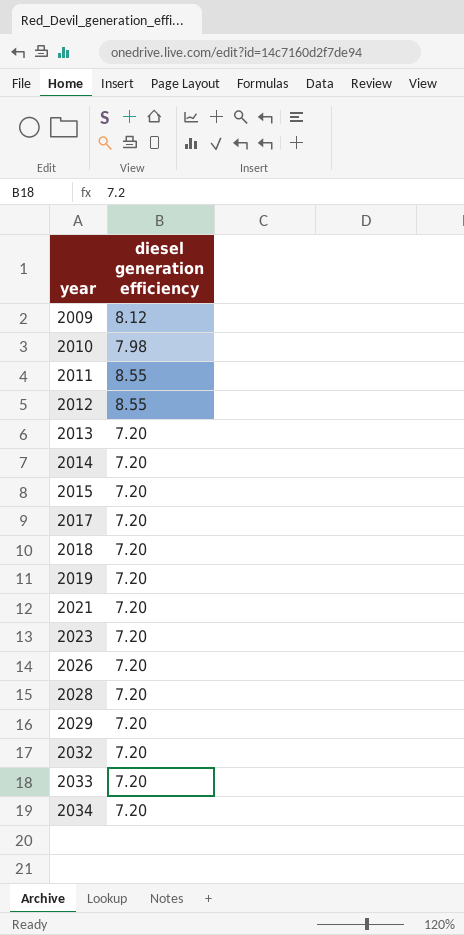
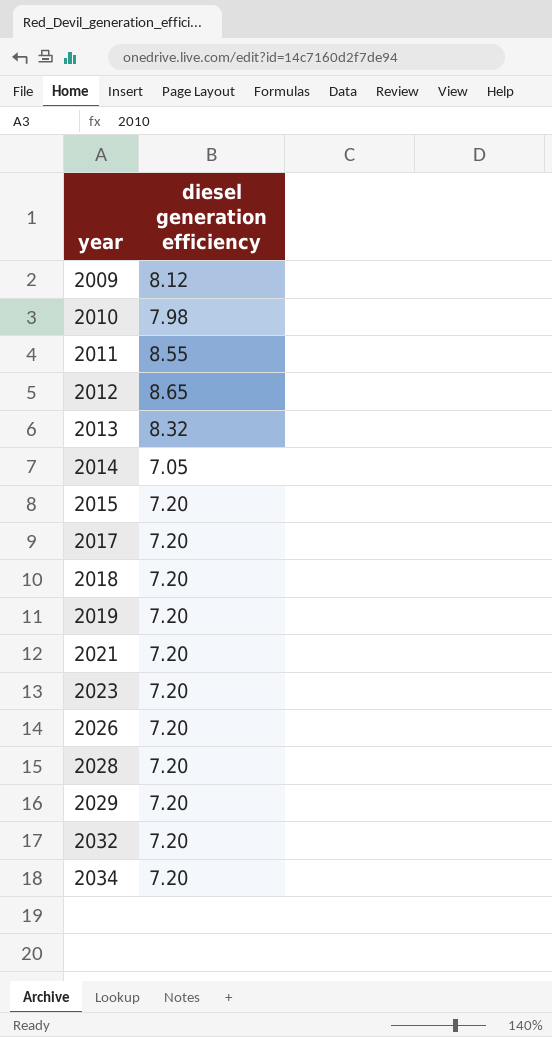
row 2033: 7.20 -> none
2012 | diesel generation efficiency: 8.55 -> 8.65
2013 | diesel generation efficiency: 7.20 -> 8.32
2014 | diesel generation efficiency: 7.20 -> 7.05

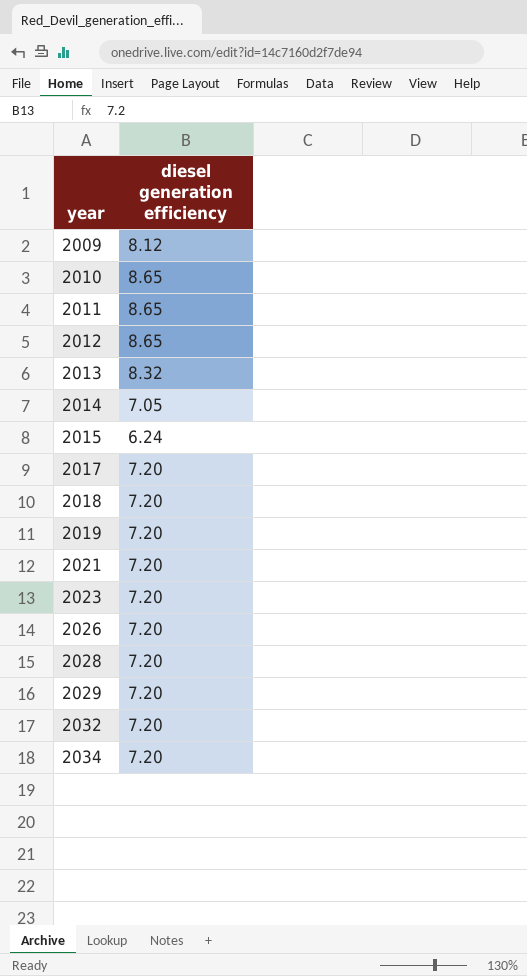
2010 | diesel generation efficiency: 7.98 -> 8.65
2011 | diesel generation efficiency: 8.55 -> 8.65
2015 | diesel generation efficiency: 7.20 -> 6.24

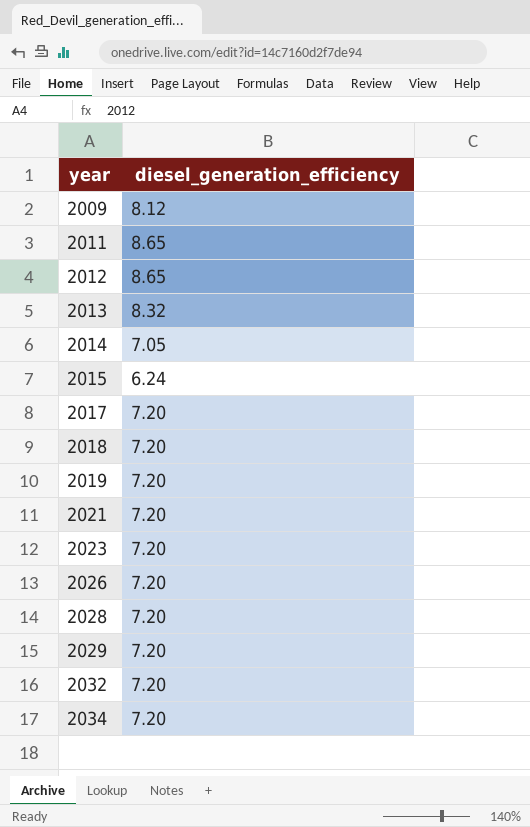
column name: diesel generation efficiency -> diesel_generation_efficiency
row 2010: 8.65 -> none

